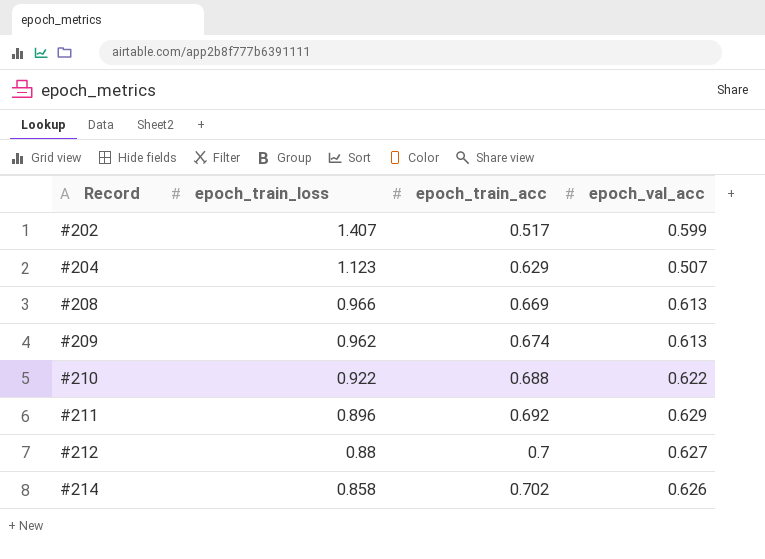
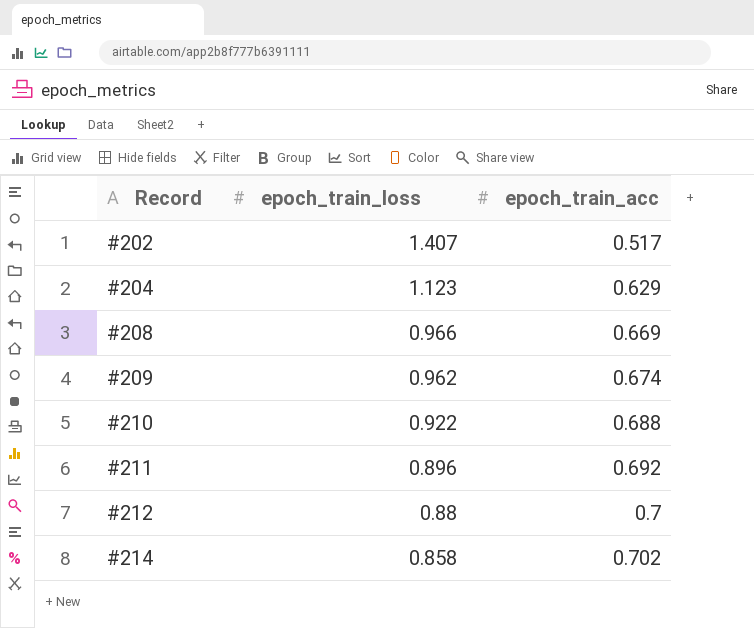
column epoch_val_acc | position: 4 -> none

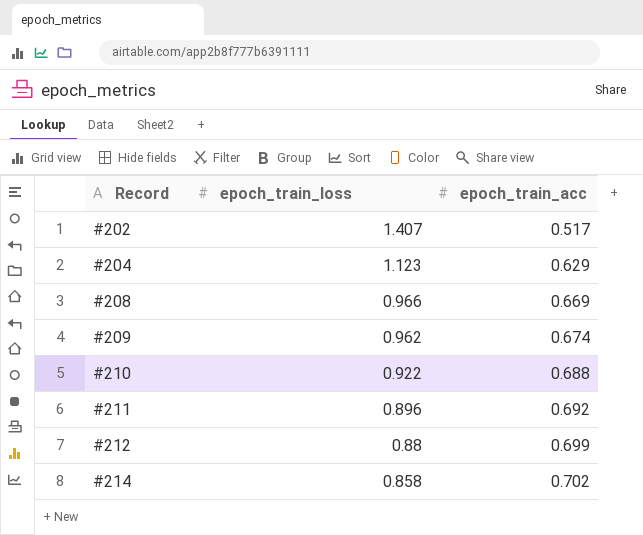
#212 | epoch_train_acc: 0.7 -> 0.699

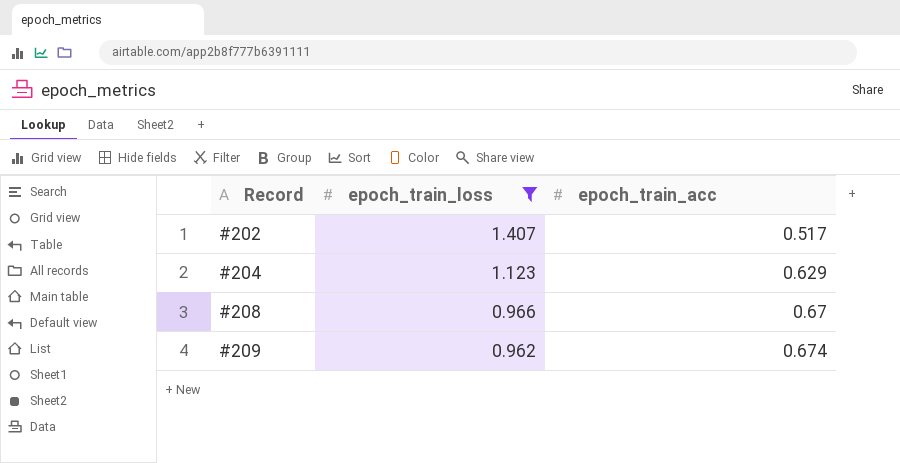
filter: none -> epoch_train_loss >= 0.962
#208 | epoch_train_acc: 0.669 -> 0.67

